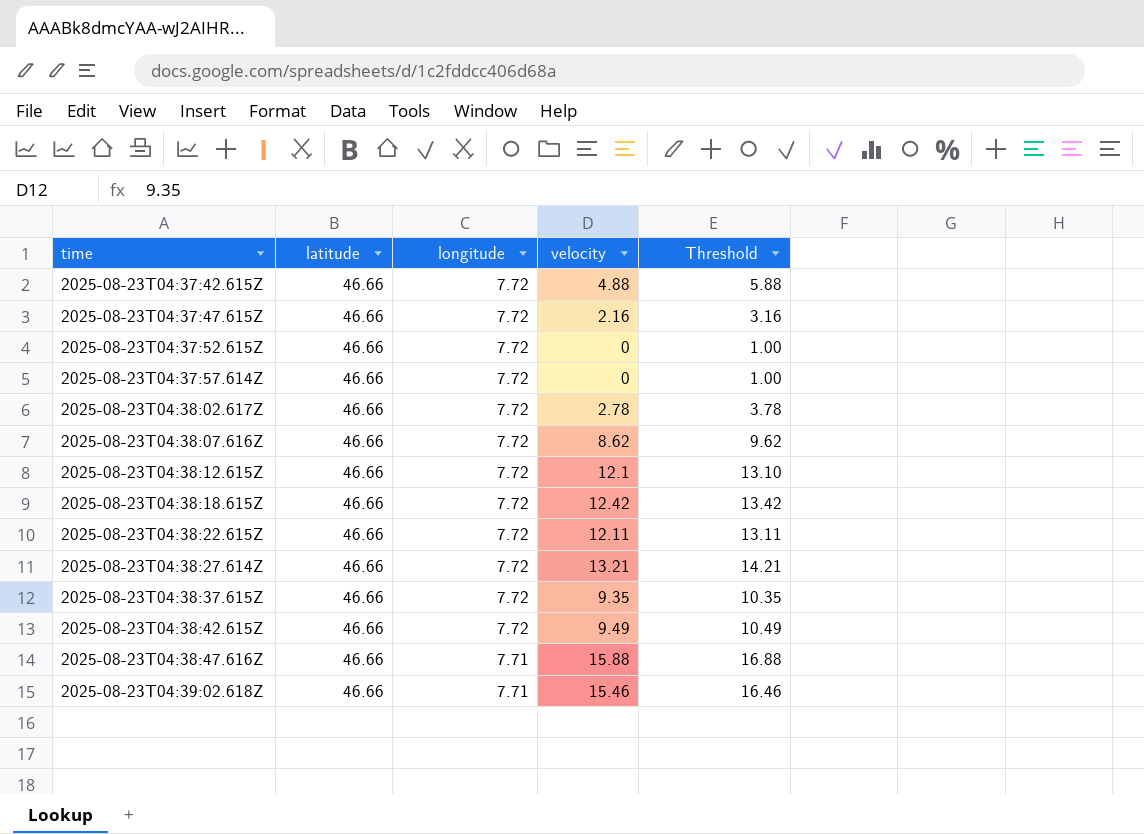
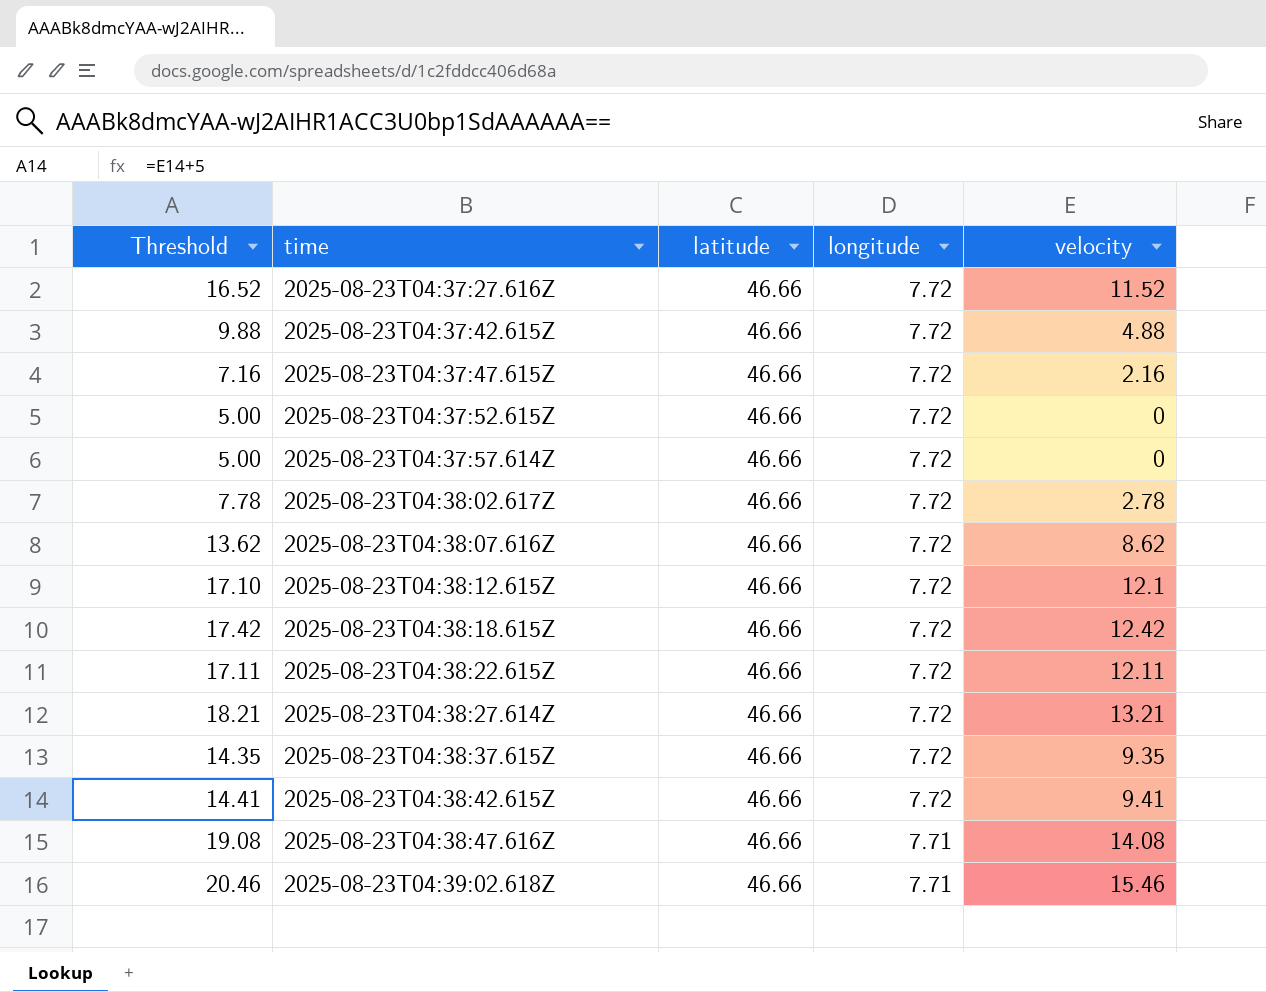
column Threshold | formula: [velocity] + 1 -> [velocity] + 5
column Threshold | position: 5 -> 1
row 2025-08-23T04:37:27.616Z: none -> 16.52 | 46.66 | 7.72 | 11.52
2025-08-23T04:38:42.615Z | velocity: 9.49 -> 9.41
2025-08-23T04:38:47.616Z | velocity: 15.88 -> 14.08

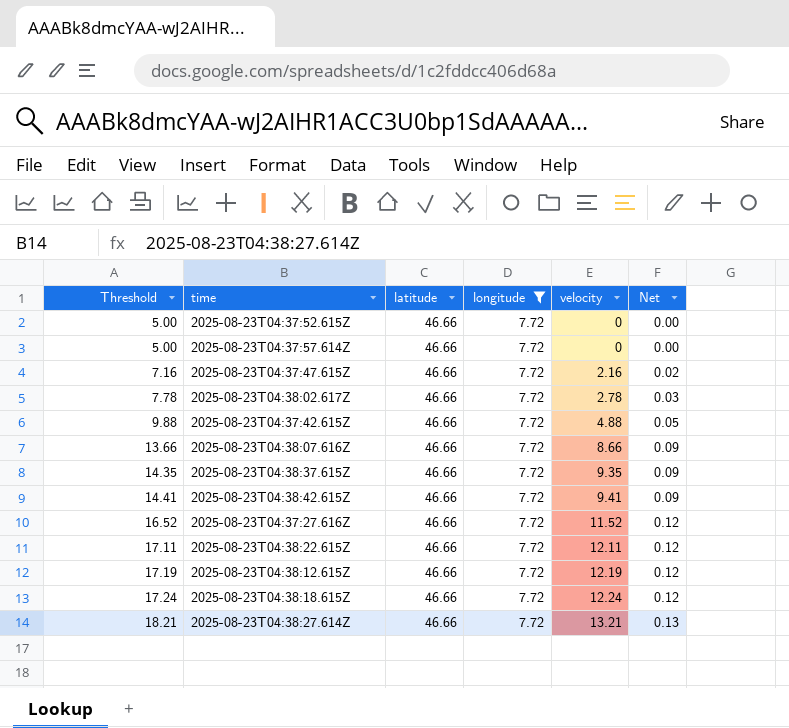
filter: none -> longitude = 7.72
row order: time ascending -> Threshold ascending
column Net | formula: none -> [velocity] * 0.01
2025-08-23T04:38:07.616Z | Threshold: 13.62 -> 13.66
2025-08-23T04:38:07.616Z | velocity: 8.62 -> 8.66
2025-08-23T04:38:12.615Z | Threshold: 17.10 -> 17.19
2025-08-23T04:38:12.615Z | velocity: 12.1 -> 12.19
2025-08-23T04:38:18.615Z | Threshold: 17.42 -> 17.24
2025-08-23T04:38:18.615Z | velocity: 12.42 -> 12.24

